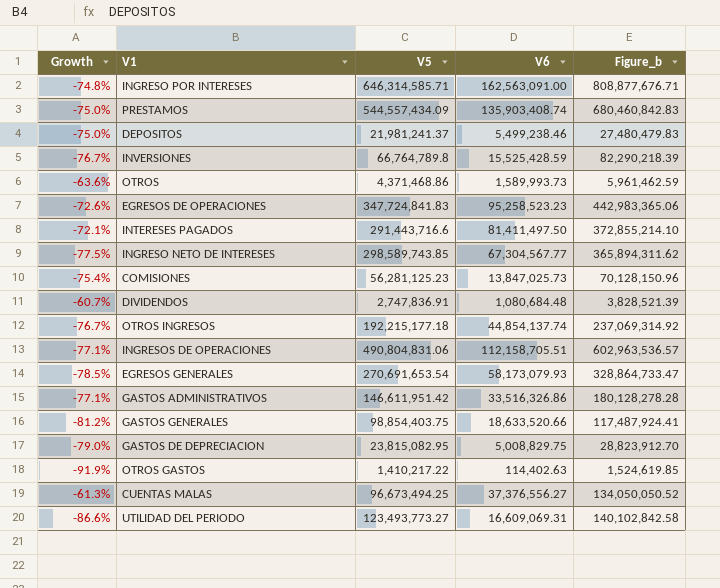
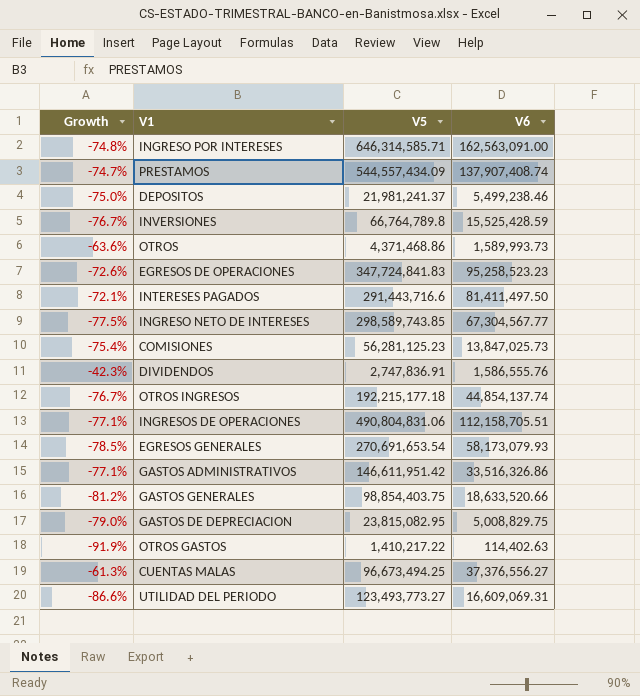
column Figure_b | formula: [V5] + [V6] -> none
PRESTAMOS | Growth: -75.0% -> -74.7%
PRESTAMOS | V6: 135,903,408.74 -> 137,907,408.74
DIVIDENDOS | Growth: -60.7% -> -42.3%
DIVIDENDOS | V6: 1,080,684.48 -> 1,586,555.76

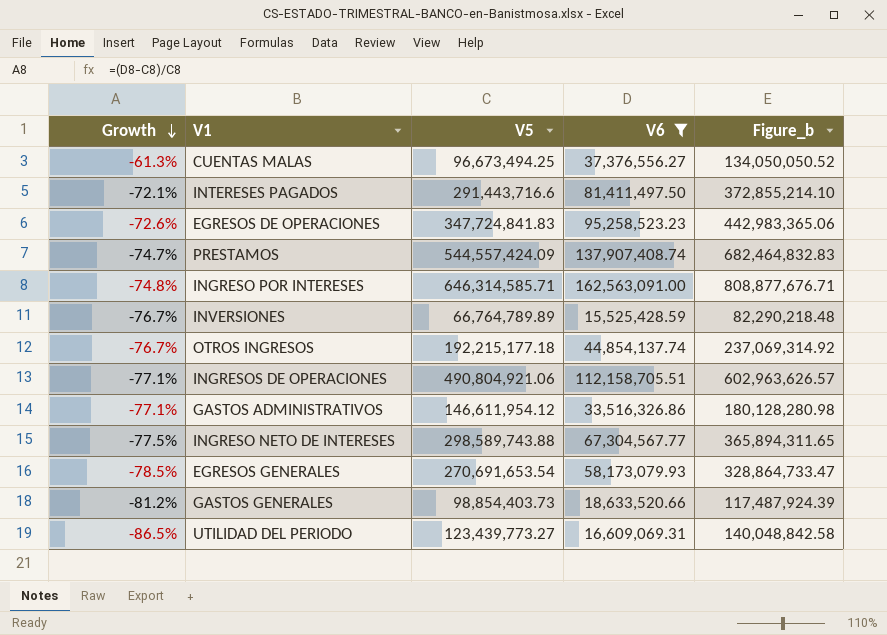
filter: none -> V6 >= 15,525,428.59
row order: none -> Growth descending
column Figure_b | formula: none -> [V5] + [V6]
PRESTAMOS | V5: 544,557,434.09 -> 544,557,424.09
INVERSIONES | V5: 66,764,789.8 -> 66,764,789.89
INGRESOS DE OPERACIONES | V5: 490,804,831.06 -> 490,804,921.06
GASTOS ADMINISTRATIVOS | V5: 146,611,951.42 -> 146,611,954.12
INGRESO NETO DE INTERESES | V5: 298,589,743.85 -> 298,589,743.88
GASTOS GENERALES | V5: 98,854,403.75 -> 98,854,403.73
UTILIDAD DEL PERIODO | Growth: -86.6% -> -86.5%
UTILIDAD DEL PERIODO | V5: 123,493,773.27 -> 123,439,773.27

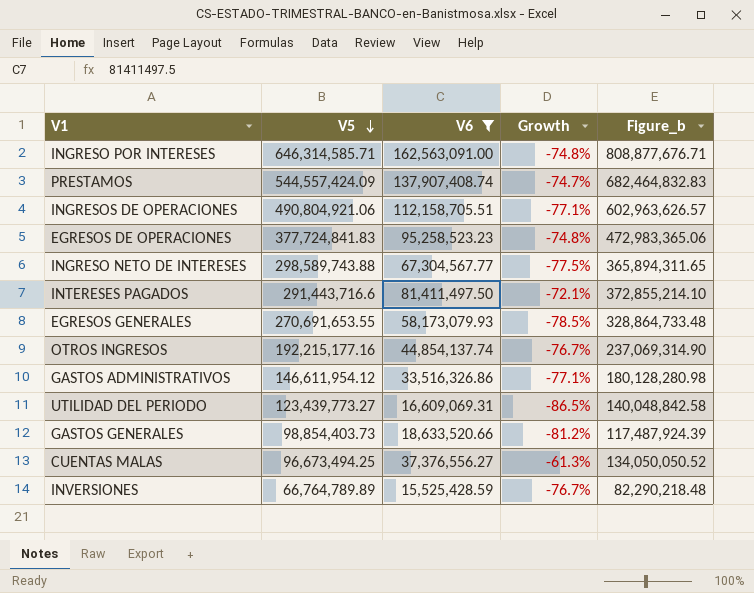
row order: Growth descending -> V5 descending
column Growth | position: 1 -> 4
EGRESOS DE OPERACIONES | V5: 347,724,841.83 -> 377,724,841.83
EGRESOS DE OPERACIONES | Growth: -72.6% -> -74.8%
EGRESOS DE OPERACIONES | Figure_b: 442,983,365.06 -> 472,983,365.06
EGRESOS GENERALES | V5: 270,691,653.54 -> 270,691,653.55
EGRESOS GENERALES | Figure_b: 328,864,733.47 -> 328,864,733.48
OTROS INGRESOS | V5: 192,215,177.18 -> 192,215,177.16
OTROS INGRESOS | Figure_b: 237,069,314.92 -> 237,069,314.90

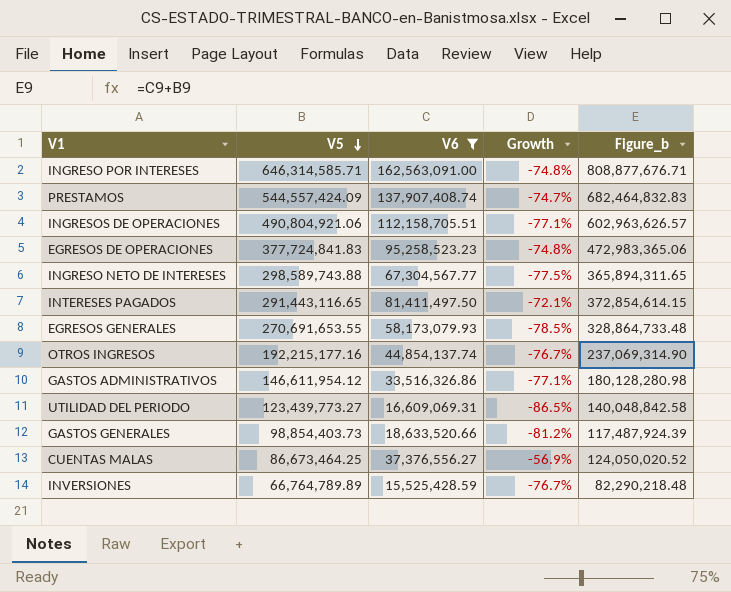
INTERESES PAGADOS | V5: 291,443,716.6 -> 291,443,116.65
INTERESES PAGADOS | Figure_b: 372,855,214.10 -> 372,854,614.15
CUENTAS MALAS | V5: 96,673,494.25 -> 86,673,464.25
CUENTAS MALAS | Growth: -61.3% -> -56.9%
CUENTAS MALAS | Figure_b: 134,050,050.52 -> 124,050,020.52

